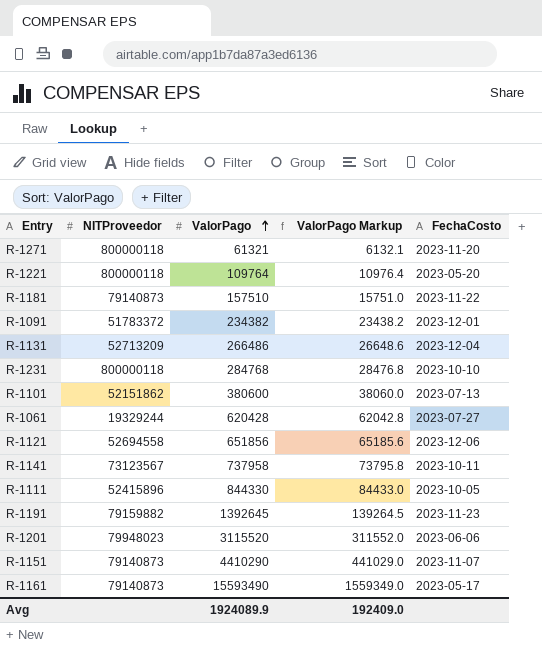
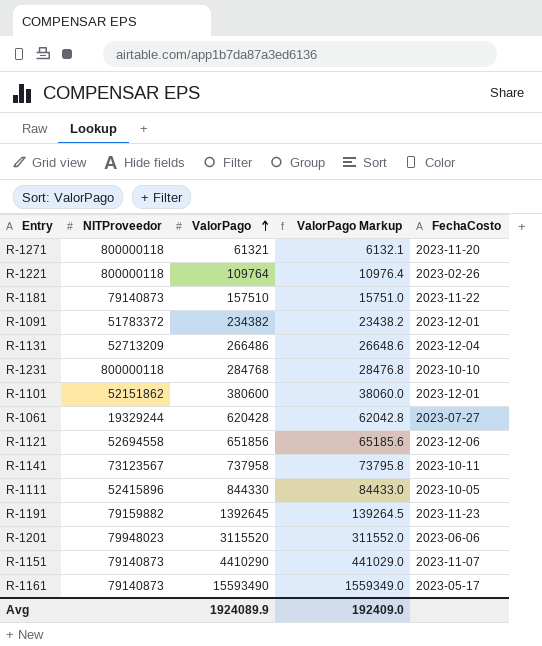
R-1221 | FechaCosto: 2023-05-20 -> 2023-02-26
R-1101 | FechaCosto: 2023-07-13 -> 2023-12-01

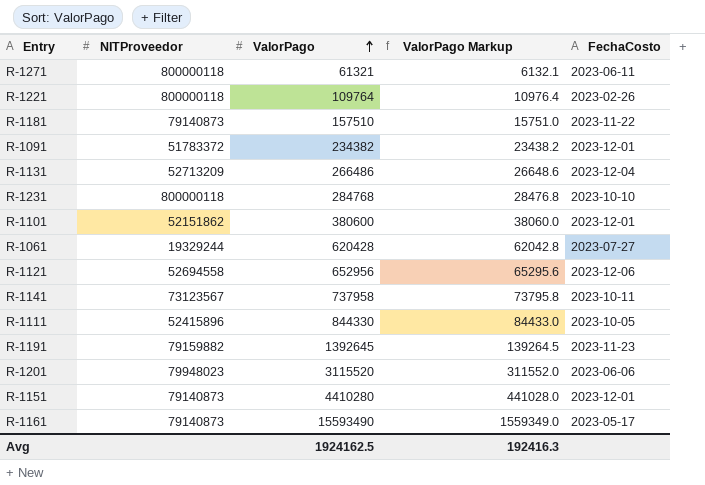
R-1271 | FechaCosto: 2023-11-20 -> 2023-06-11
R-1121 | ValorPago: 651856 -> 652956
R-1121 | ValorPago Markup: 65185.6 -> 65295.6
R-1151 | ValorPago: 4410290 -> 4410280
R-1151 | ValorPago Markup: 441029.0 -> 441028.0
R-1151 | FechaCosto: 2023-11-07 -> 2023-12-01
Avg | ValorPago: 1924089.9 -> 1924162.5
Avg | ValorPago Markup: 192409.0 -> 192416.3

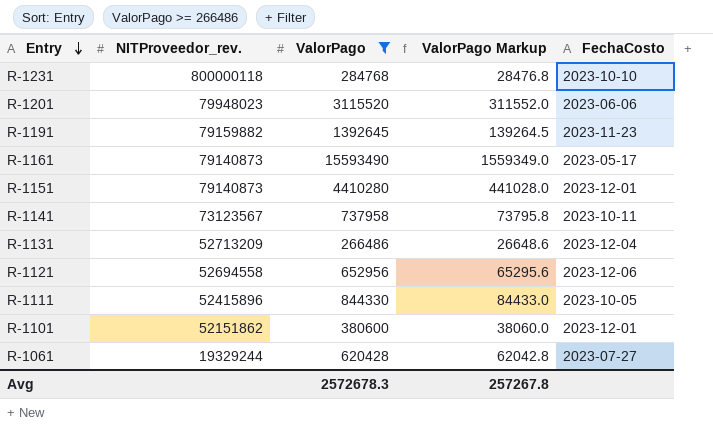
filter: none -> ValorPago >= 266486
row order: ValorPago ascending -> Entry descending
column name: NITProveedor -> NITProveedor_rev.
Avg | ValorPago: 1924162.5 -> 2572678.3
Avg | ValorPago Markup: 192416.3 -> 257267.8

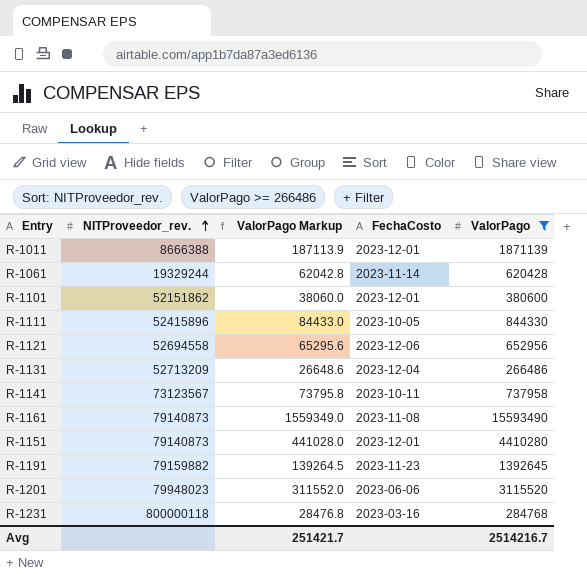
row order: Entry descending -> NITProveedor_rev. ascending
column ValorPago | position: 3 -> 5
row R-1011: none -> 8666388 | 187113.9 | 2023-12-01 | 1871139
R-1061 | FechaCosto: 2023-07-27 -> 2023-11-14
R-1161 | FechaCosto: 2023-05-17 -> 2023-11-08
R-1231 | FechaCosto: 2023-10-10 -> 2023-03-16
Avg | ValorPago Markup: 257267.8 -> 251421.7
Avg | ValorPago: 2572678.3 -> 2514216.7

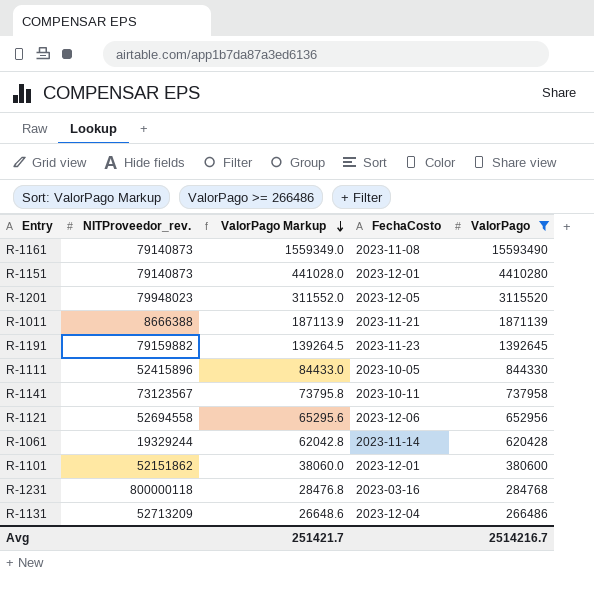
row order: NITProveedor_rev. ascending -> ValorPago Markup descending
R-1201 | FechaCosto: 2023-06-06 -> 2023-12-05
R-1011 | FechaCosto: 2023-12-01 -> 2023-11-21

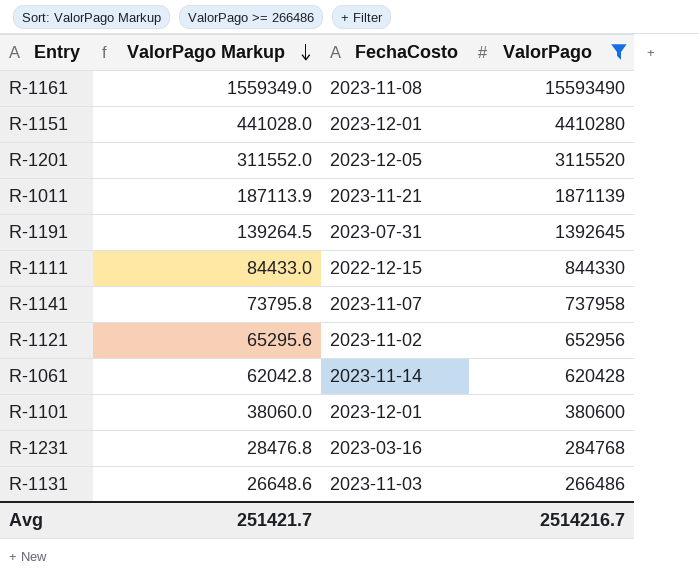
column NITProveedor_rev. | position: 2 -> none
R-1191 | FechaCosto: 2023-11-23 -> 2023-07-31
R-1111 | FechaCosto: 2023-10-05 -> 2022-12-15
R-1141 | FechaCosto: 2023-10-11 -> 2023-11-07
R-1121 | FechaCosto: 2023-12-06 -> 2023-11-02
R-1131 | FechaCosto: 2023-12-04 -> 2023-11-03

